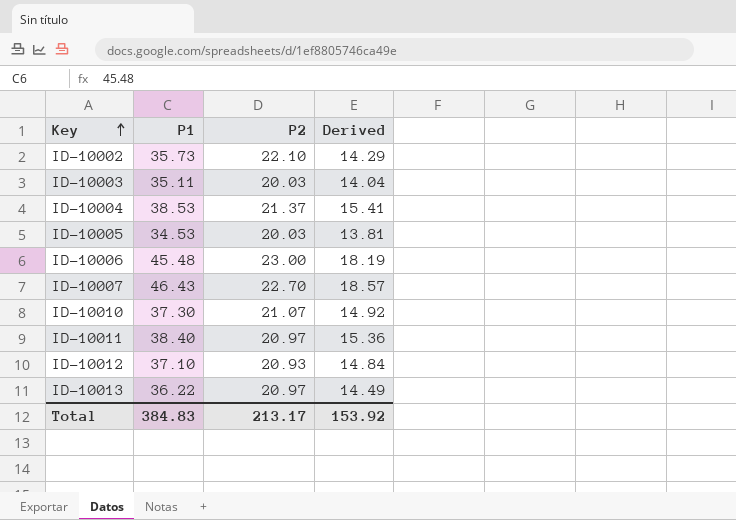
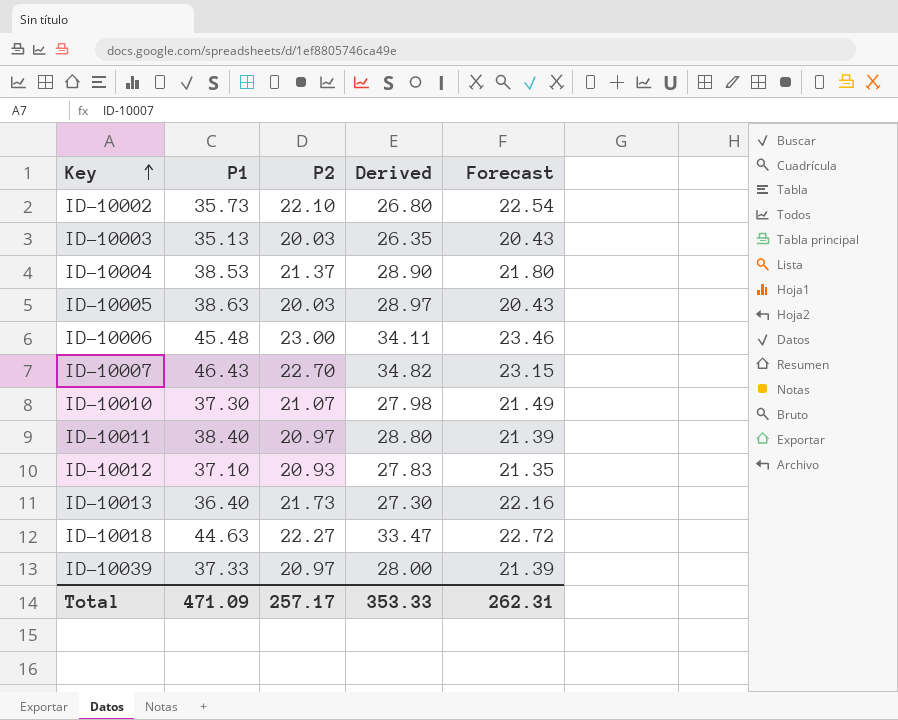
column Derived | formula: [P1] * 0.4 -> [P1] * 0.75
column Forecast | formula: none -> [P2] * 1.02
ID-10003 | P1: 35.11 -> 35.13
ID-10005 | P1: 34.53 -> 38.63
ID-10013 | P1: 36.22 -> 36.40
ID-10013 | P2: 20.97 -> 21.73
row ID-10018: none -> 44.63 | 22.27 | 33.47 | 22.72
row ID-10039: none -> 37.33 | 20.97 | 28.00 | 21.39
Total | P1: 384.83 -> 471.09
Total | P2: 213.17 -> 257.17
Total | Derived: 153.92 -> 353.33

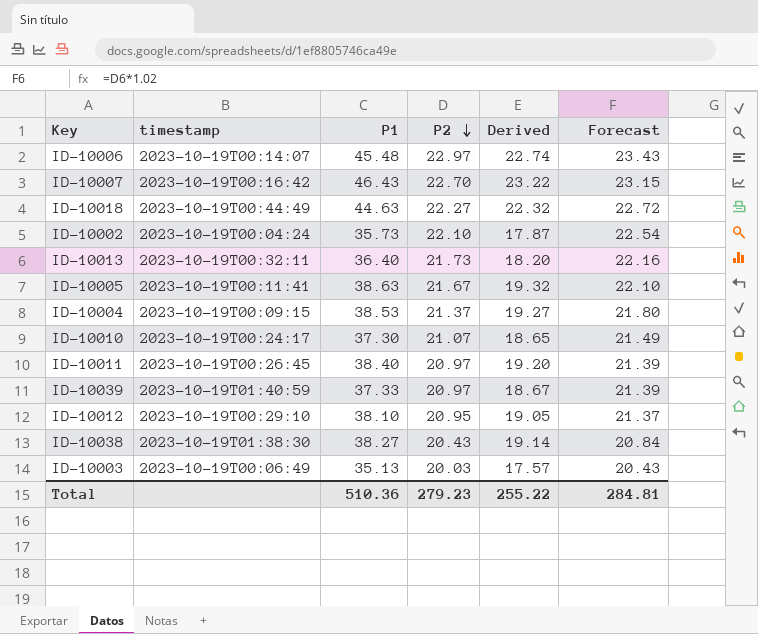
row order: Key ascending -> P2 descending
column timestamp | position: none -> 2
column Derived | formula: [P1] * 0.75 -> [P1] * 0.5
ID-10006 | P2: 23.00 -> 22.97
ID-10006 | Forecast: 23.46 -> 23.43
ID-10005 | P2: 20.03 -> 21.67
ID-10005 | Forecast: 20.43 -> 22.10
ID-10012 | P1: 37.10 -> 38.10
ID-10012 | P2: 20.93 -> 20.95
ID-10012 | Forecast: 21.35 -> 21.37
row ID-10038: none -> 2023-10-19T01:38:30 | 38.27 | 20.43 | 19.14 | 20.84
Total | P1: 471.09 -> 510.36
Total | P2: 257.17 -> 279.23
Total | Derived: 353.33 -> 255.22
Total | Forecast: 262.31 -> 284.81

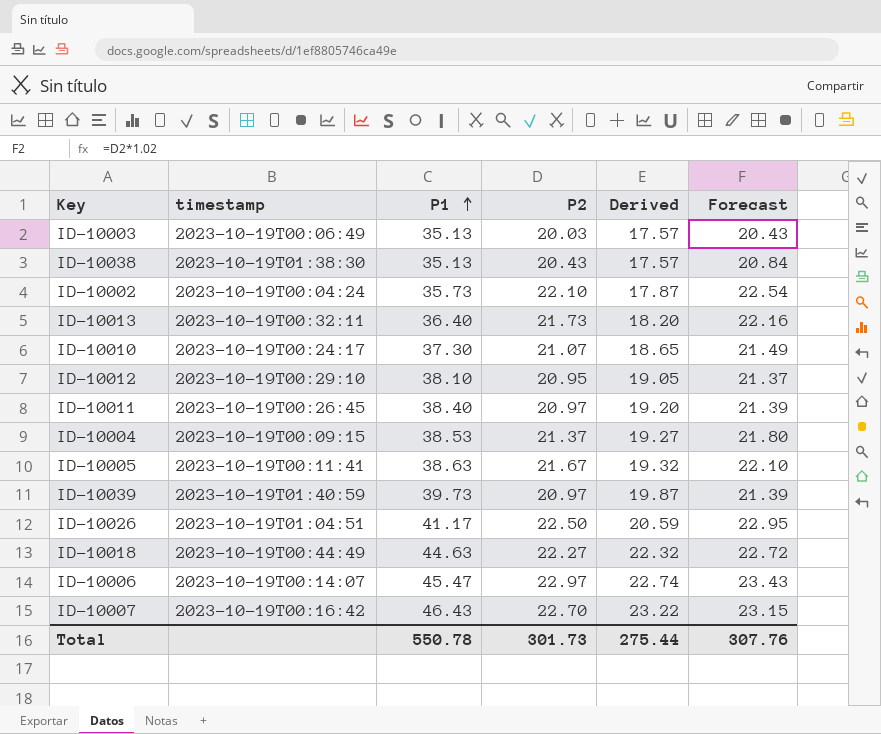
row order: P2 descending -> P1 ascending
ID-10038 | P1: 38.27 -> 35.13
ID-10038 | Derived: 19.14 -> 17.57
ID-10039 | P1: 37.33 -> 39.73
ID-10039 | Derived: 18.67 -> 19.87
row ID-10026: none -> 2023-10-19T01:04:51 | 41.17 | 22.50 | 20.59 | 22.95
ID-10006 | P1: 45.48 -> 45.47
Total | P1: 510.36 -> 550.78
Total | P2: 279.23 -> 301.73
Total | Derived: 255.22 -> 275.44
Total | Forecast: 284.81 -> 307.76

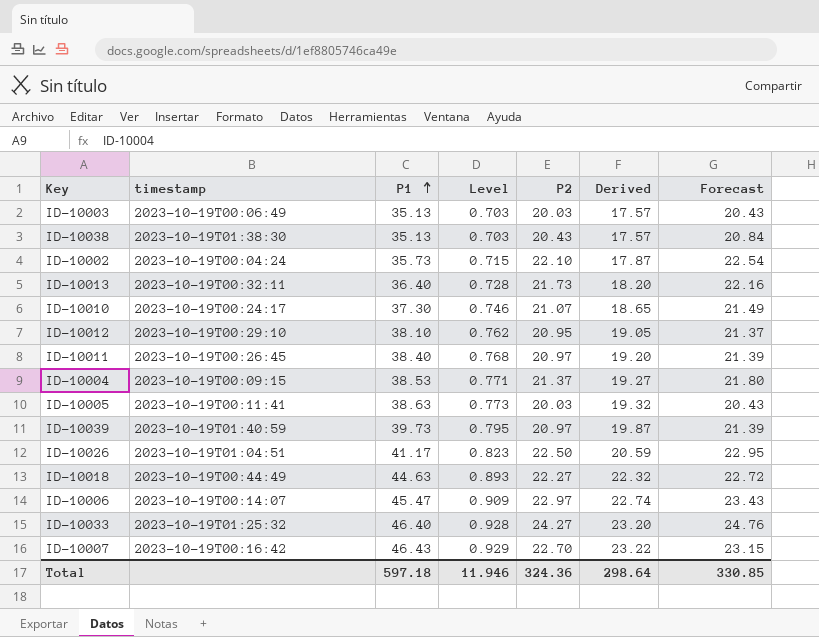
column Level | formula: none -> [P1] * 0.02
ID-10005 | P2: 21.67 -> 20.03
ID-10005 | Forecast: 22.10 -> 20.43
row ID-10033: none -> 2023-10-19T01:25:32 | 46.40 | 0.928 | 24.27 | 23.20 | 24.76
Total | P1: 550.78 -> 597.18
Total | P2: 301.73 -> 324.36
Total | Derived: 275.44 -> 298.64
Total | Forecast: 307.76 -> 330.85

